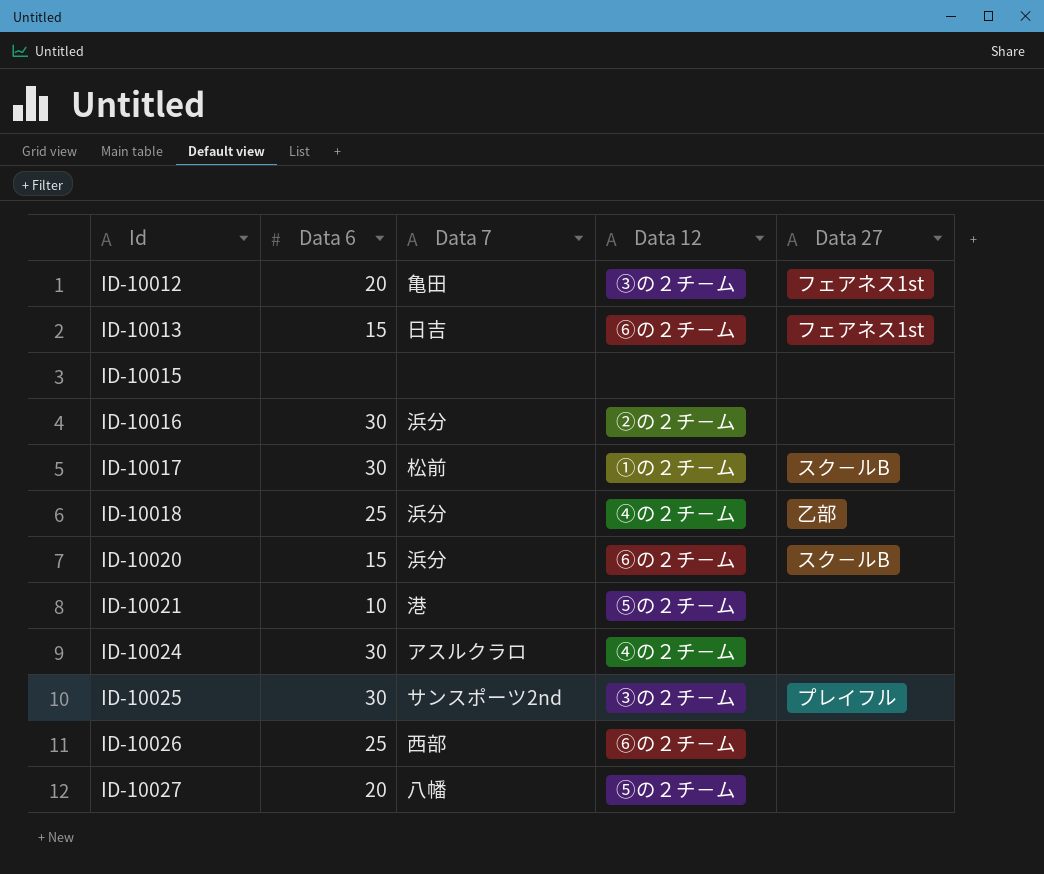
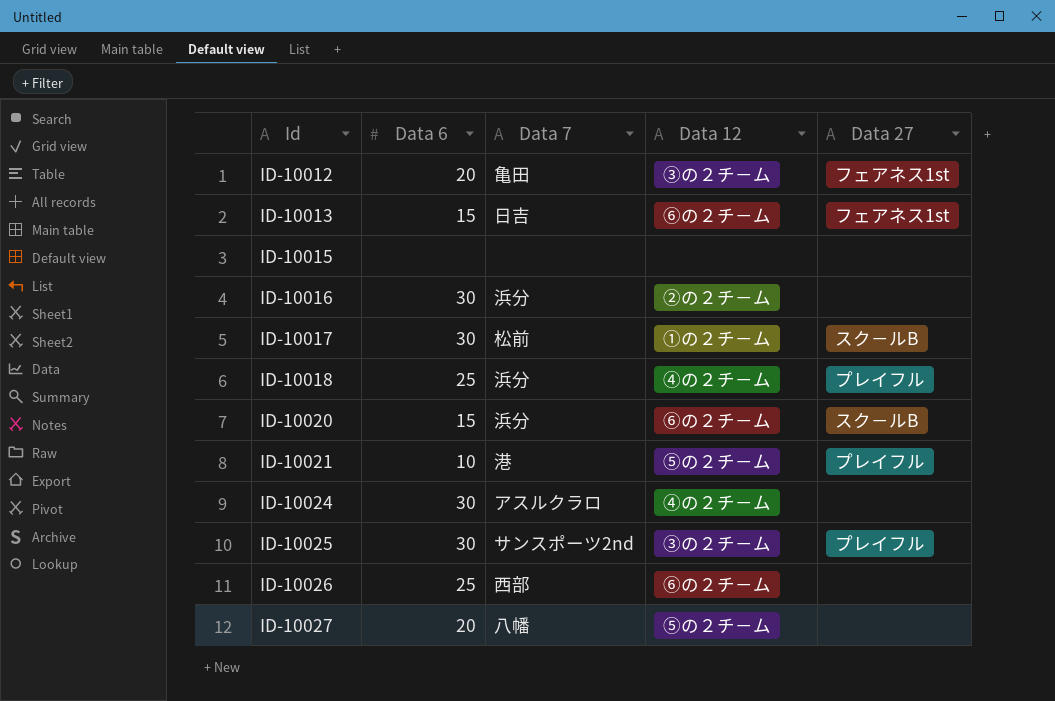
ID-10018 | Data 27: 乙部 -> プレイフル
ID-10021 | Data 27: none -> プレイフル

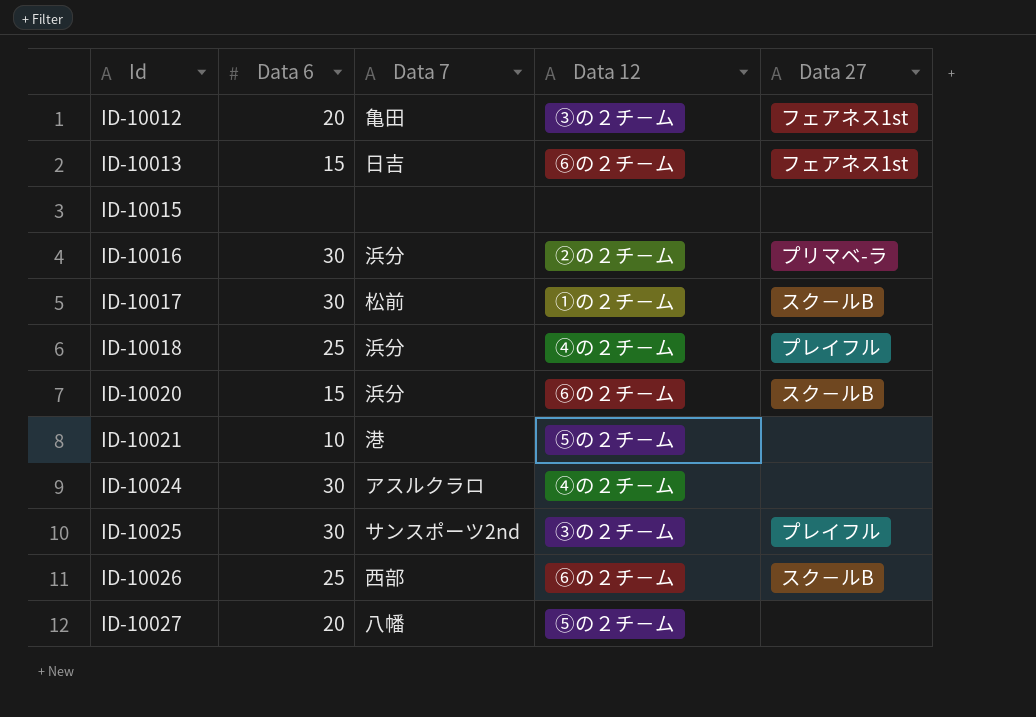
ID-10016 | Data 27: none -> プリマベ-ラ
ID-10021 | Data 27: プレイフル -> none
ID-10026 | Data 27: none -> スク－ルB

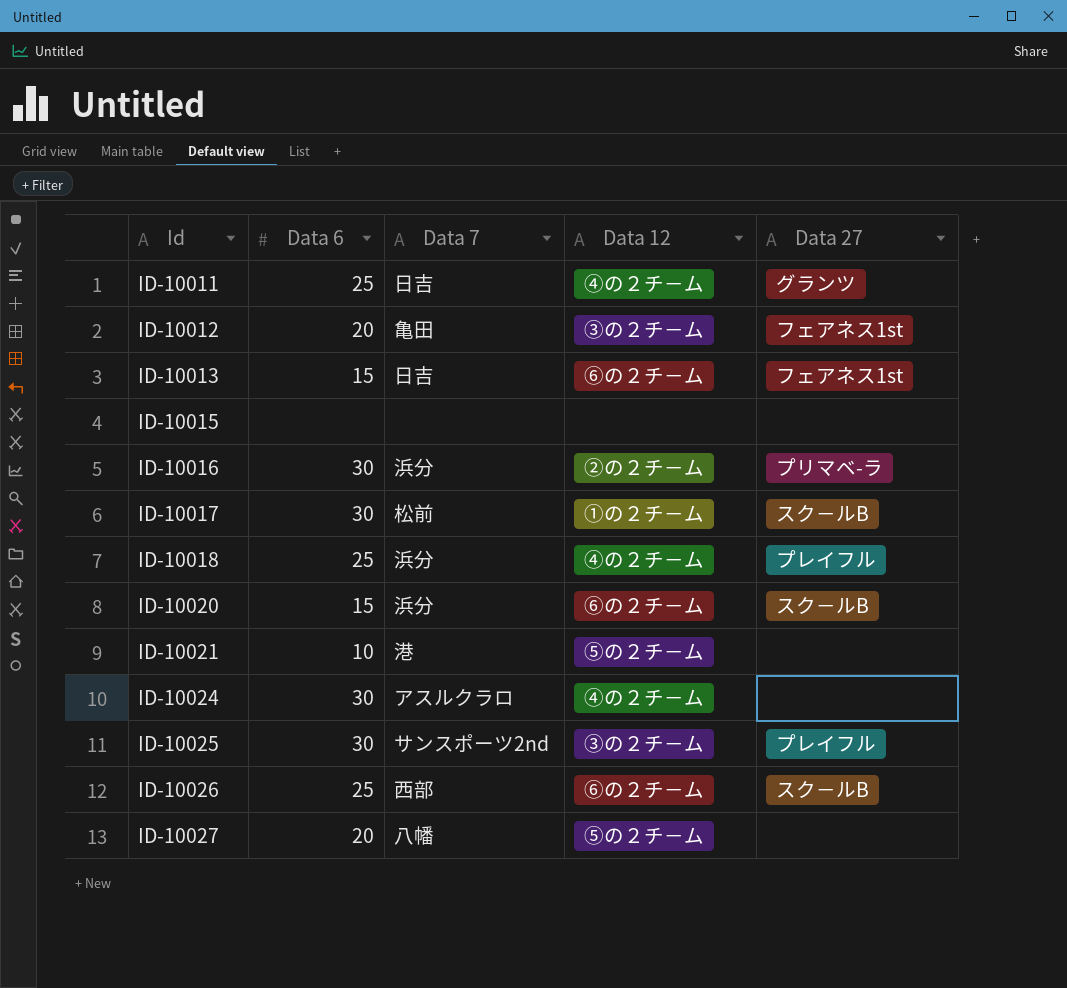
row ID-10011: none -> 25 | 日吉 | ④の２チ－ム | グランツ

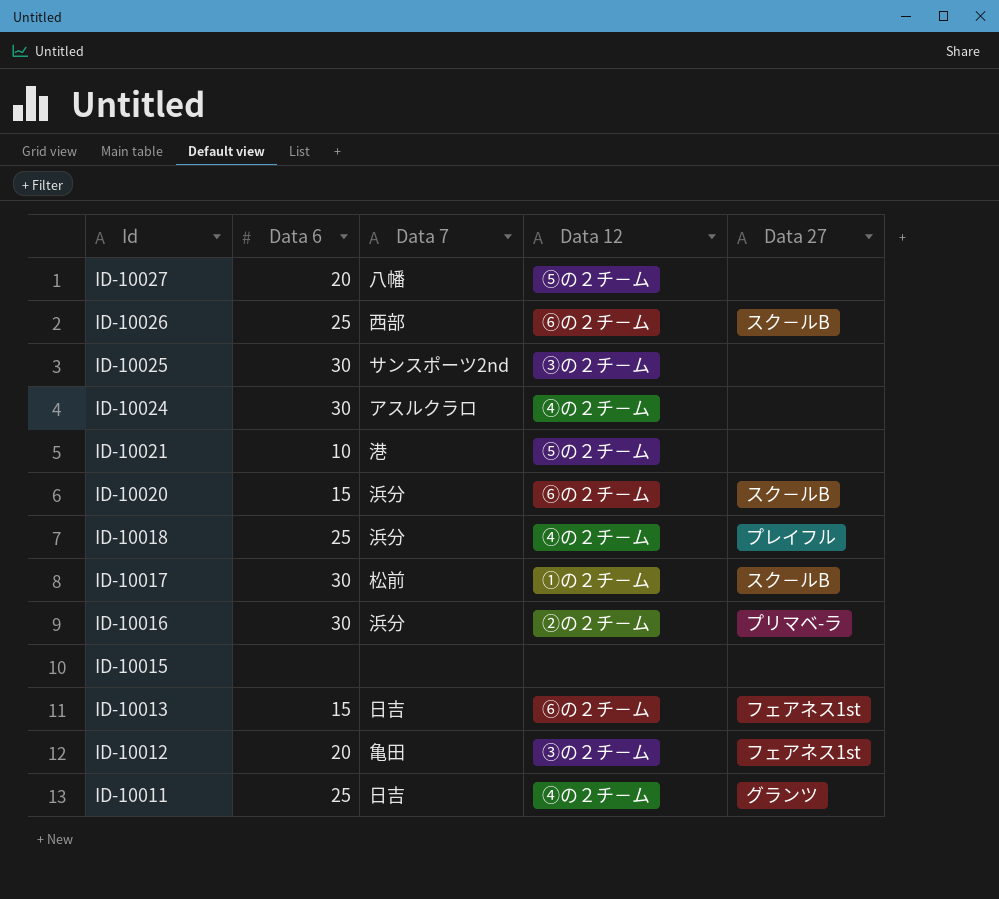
row order: Id ascending -> Id descending
ID-10025 | Data 27: プレイフル -> none

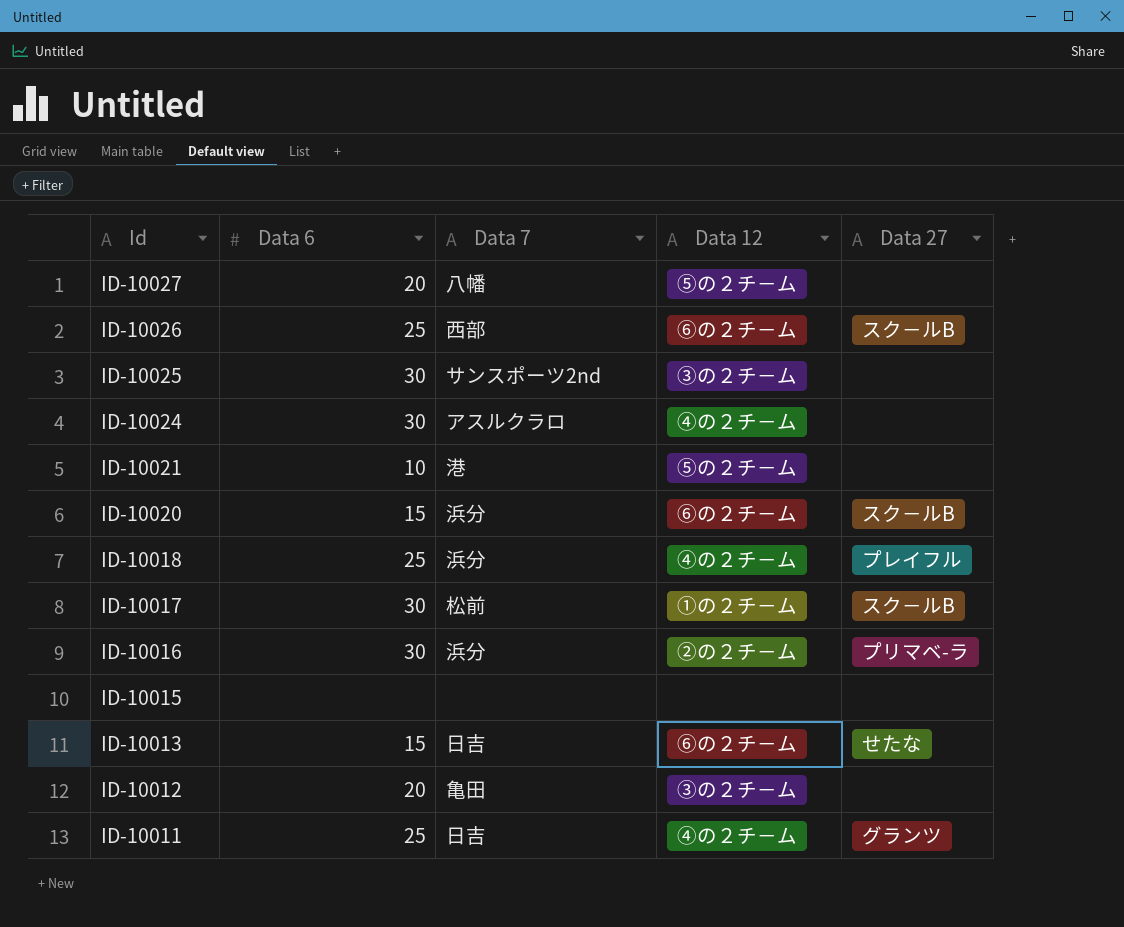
ID-10013 | Data 27: フェアネス1st -> せたな
ID-10012 | Data 27: フェアネス1st -> none

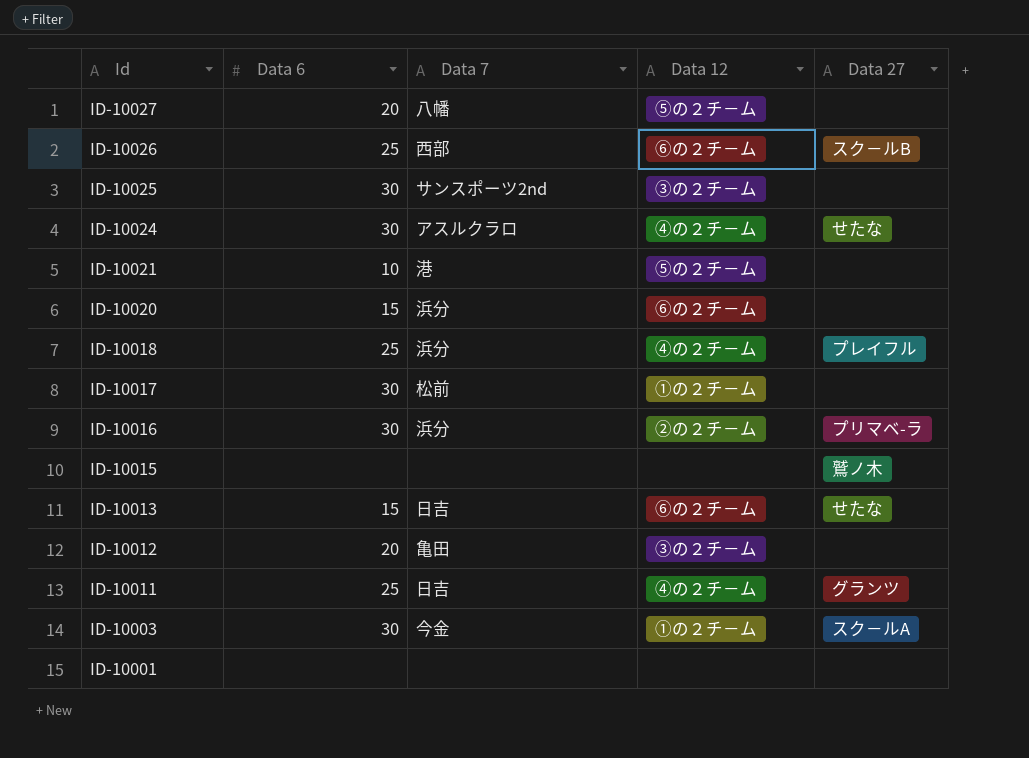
ID-10024 | Data 27: none -> せたな
ID-10020 | Data 27: スク－ルB -> none
ID-10017 | Data 27: スク－ルB -> none
ID-10015 | Data 27: none -> 鷲ノ木
row ID-10003: none -> 30 | 今金 | ①の２チ－ム | スク－ルA
row ID-10001: none -> none | none | none | none

